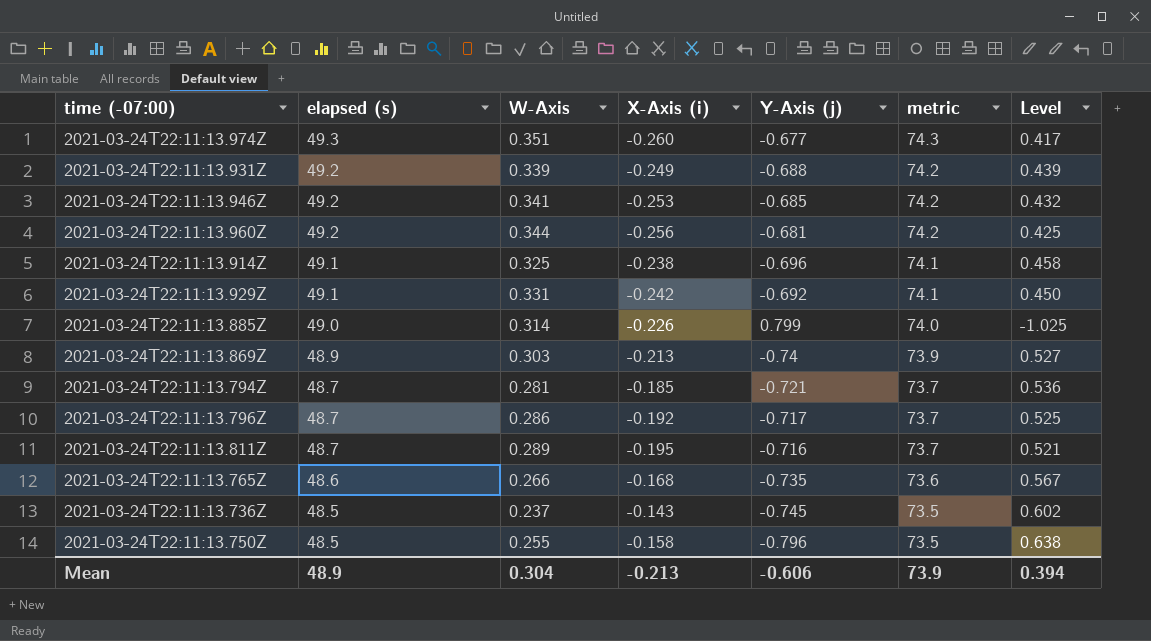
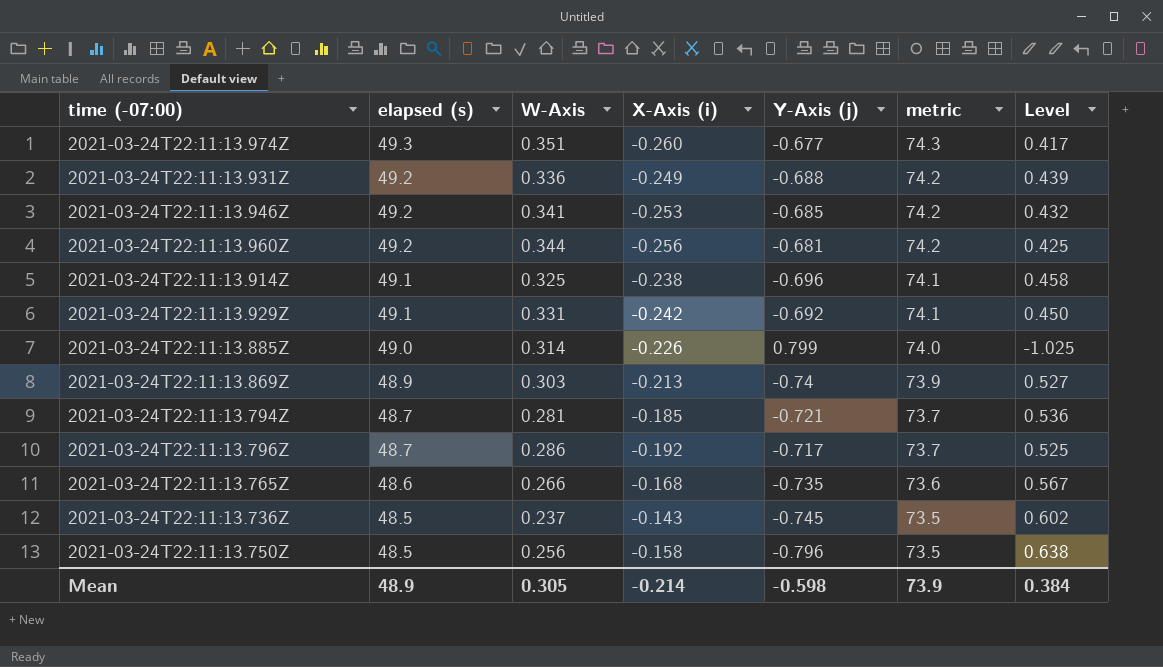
row 2021-03-24T22:11:13.811Z: 48.7 | 0.289 | -0.195 | -0.716 | 73.7 | 0.521 -> none
2021-03-24T22:11:13.931Z | W-Axis: 0.339 -> 0.336
2021-03-24T22:11:13.750Z | W-Axis: 0.255 -> 0.256
Mean | W-Axis: 0.304 -> 0.305
Mean | X-Axis (i): -0.213 -> -0.214
Mean | Y-Axis (j): -0.606 -> -0.598
Mean | Level: 0.394 -> 0.384

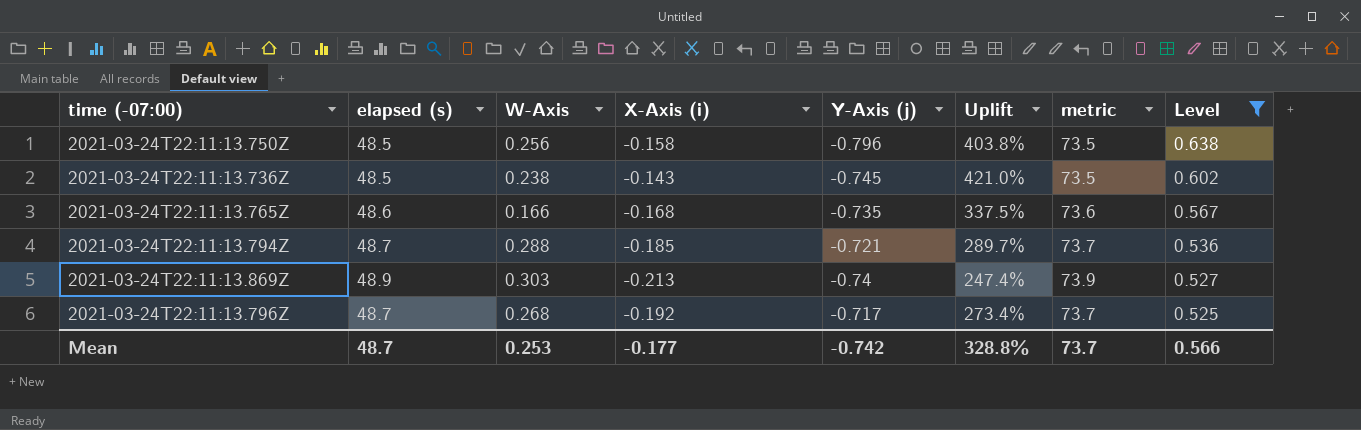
filter: none -> Level >= 0.525
row order: elapsed (s) descending -> Level descending
column Uplift | formula: none -> ([Y-Axis (j)] - [X-Axis (i)]) / [X-Axis (i)]
2021-03-24T22:11:13.736Z | W-Axis: 0.237 -> 0.238
2021-03-24T22:11:13.765Z | W-Axis: 0.266 -> 0.166
2021-03-24T22:11:13.794Z | W-Axis: 0.281 -> 0.288
2021-03-24T22:11:13.796Z | W-Axis: 0.286 -> 0.268
Mean | elapsed (s): 48.9 -> 48.7
Mean | W-Axis: 0.305 -> 0.253
Mean | X-Axis (i): -0.214 -> -0.177
Mean | Y-Axis (j): -0.598 -> -0.742
Mean | metric: 73.9 -> 73.7
Mean | Level: 0.384 -> 0.566

